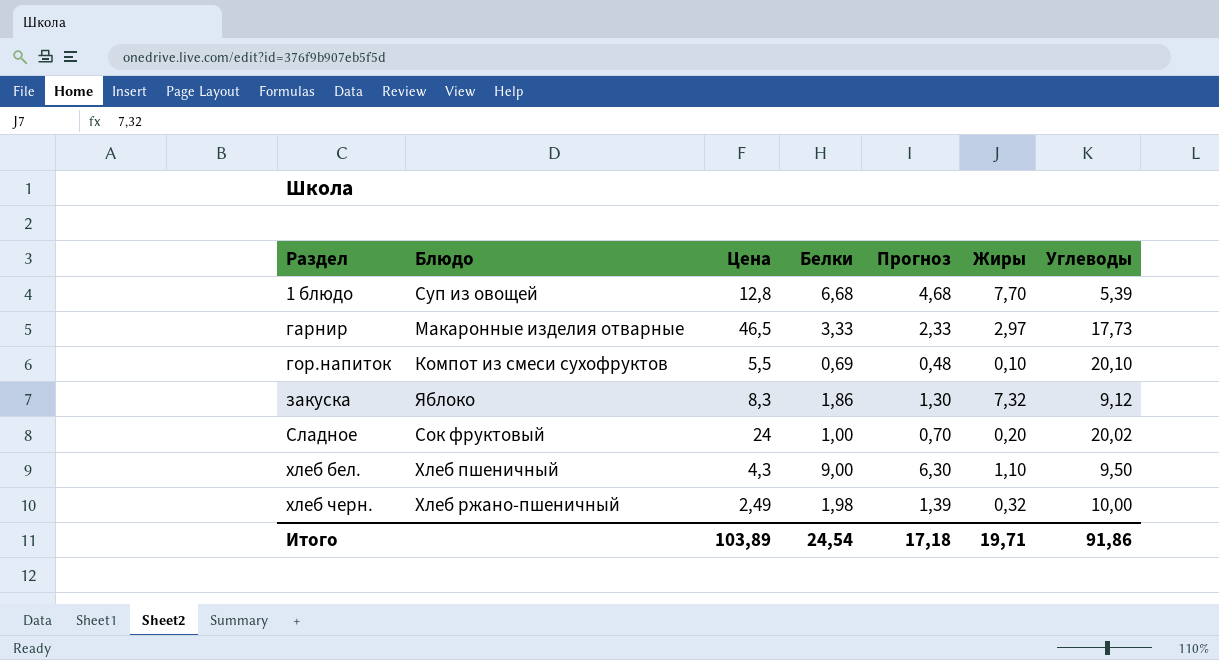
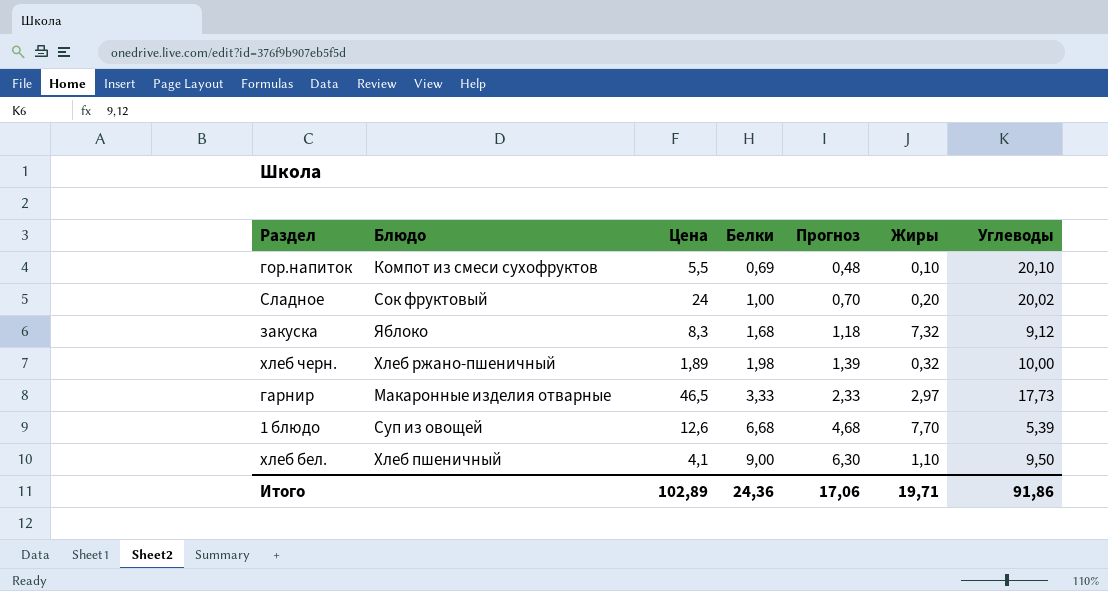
row order: Раздел ascending -> Белки ascending
закуска | Белки: 1,86 -> 1,68
закуска | Прогноз: 1,30 -> 1,18
хлеб черн. | Цена: 2,49 -> 1,89
1 блюдо | Цена: 12,8 -> 12,6
хлеб бел. | Цена: 4,3 -> 4,1
Итого | Цена: 103,89 -> 102,89
Итого | Белки: 24,54 -> 24,36
Итого | Прогноз: 17,18 -> 17,06

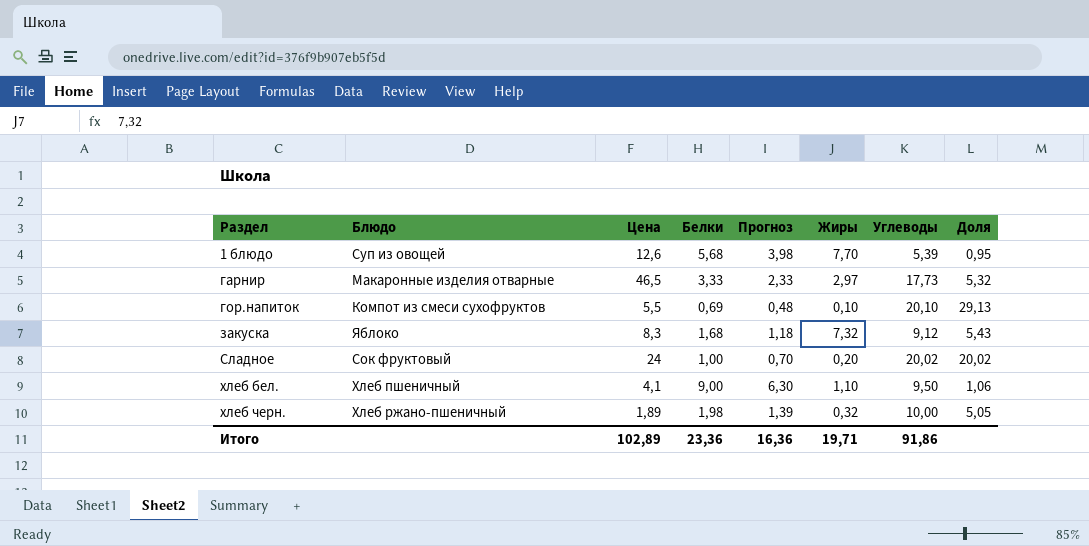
row order: Белки ascending -> Раздел ascending
column Доля | formula: none -> [Углеводы] / [Белки]
1 блюдо | Белки: 6,68 -> 5,68
1 блюдо | Прогноз: 4,68 -> 3,98
Итого | Белки: 24,36 -> 23,36
Итого | Прогноз: 17,06 -> 16,36

